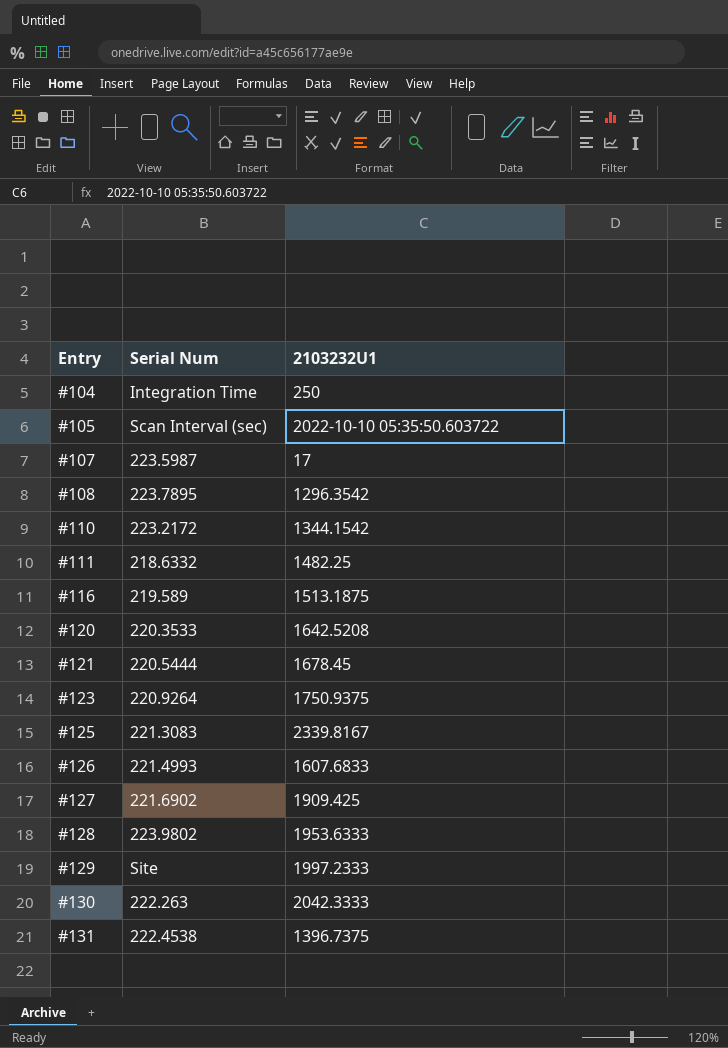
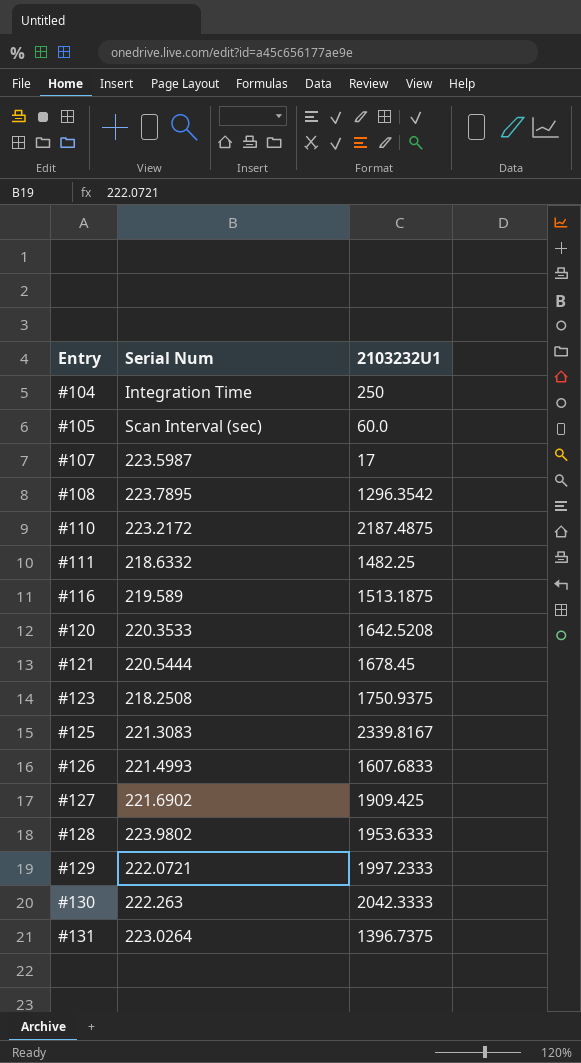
#105 | 2103232U1: 2022-10-10 05:35:50.603722 -> 60.0
#110 | 2103232U1: 1344.1542 -> 2187.4875
#123 | Serial Num: 220.9264 -> 218.2508
#129 | Serial Num: Site -> 222.0721
#131 | Serial Num: 222.4538 -> 223.0264

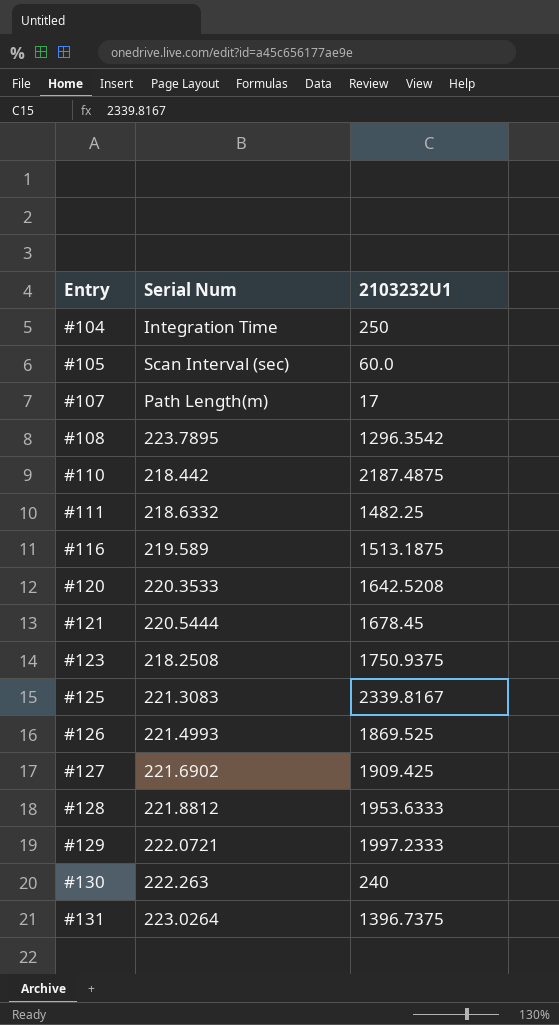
#107 | Serial Num: 223.5987 -> Path Length(m)
#110 | Serial Num: 223.2172 -> 218.442
#126 | 2103232U1: 1607.6833 -> 1869.525
#128 | Serial Num: 223.9802 -> 221.8812
#130 | 2103232U1: 2042.3333 -> 240

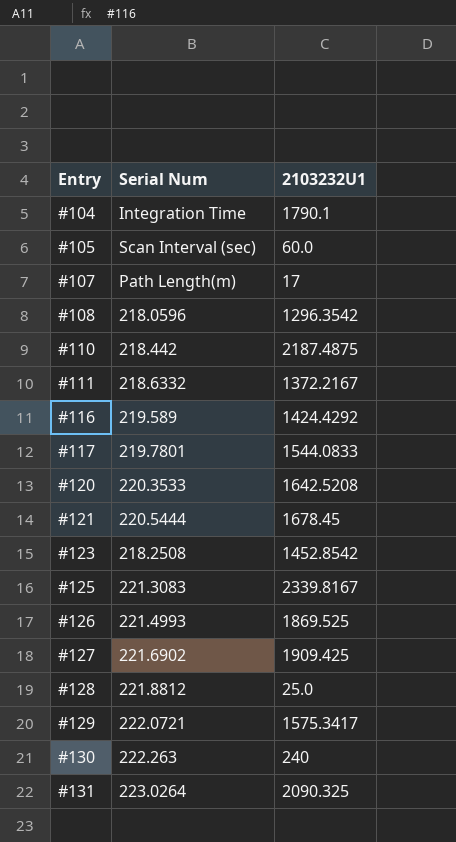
#104 | 2103232U1: 250 -> 1790.1
#108 | Serial Num: 223.7895 -> 218.0596
#111 | 2103232U1: 1482.25 -> 1372.2167
#116 | 2103232U1: 1513.1875 -> 1424.4292
row #117: none -> 219.7801 | 1544.0833
#123 | 2103232U1: 1750.9375 -> 1452.8542
#128 | 2103232U1: 1953.6333 -> 25.0
#129 | 2103232U1: 1997.2333 -> 1575.3417
#131 | 2103232U1: 1396.7375 -> 2090.325

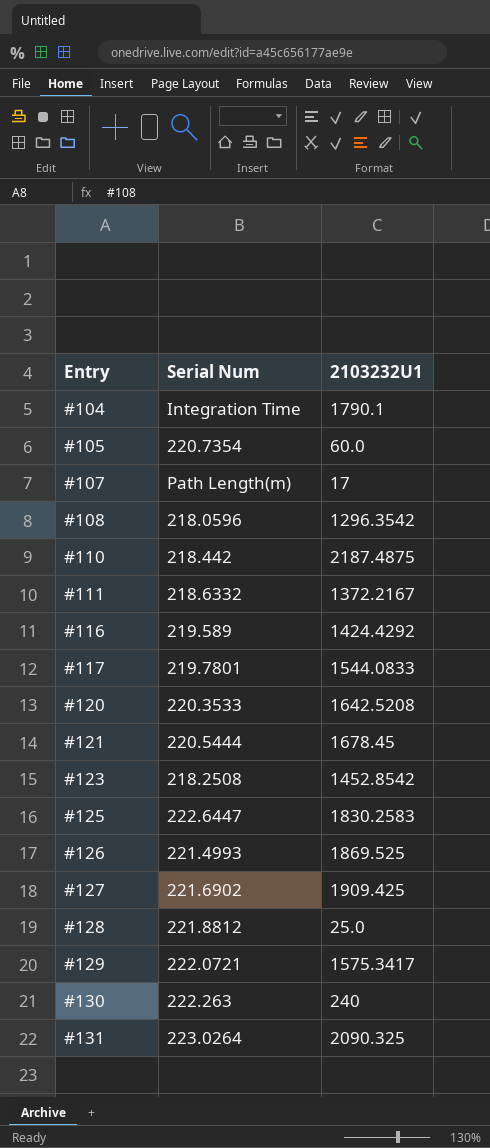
#105 | Serial Num: Scan Interval (sec) -> 220.7354
#125 | Serial Num: 221.3083 -> 222.6447
#125 | 2103232U1: 2339.8167 -> 1830.2583

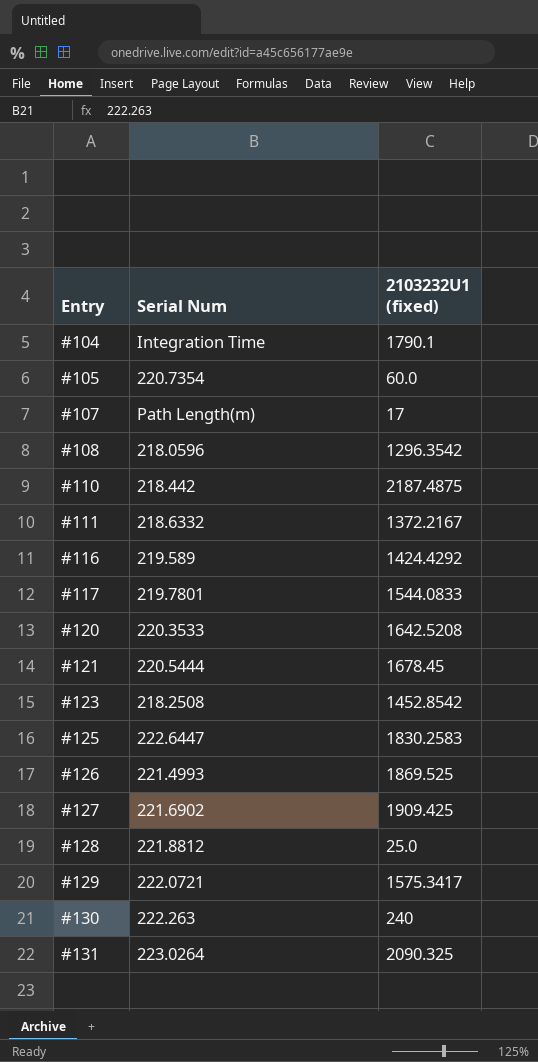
column name: 2103232U1 -> 2103232U1 (fixed)

